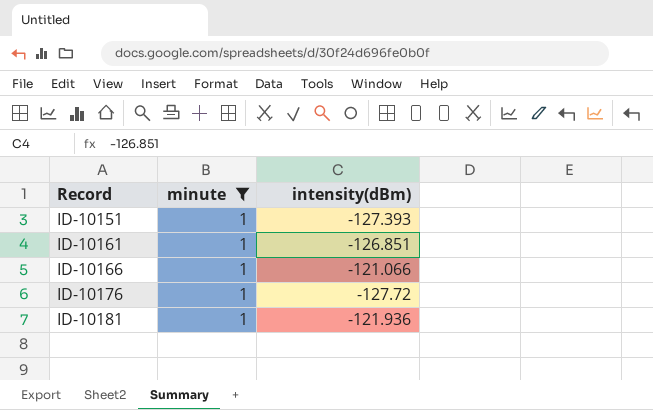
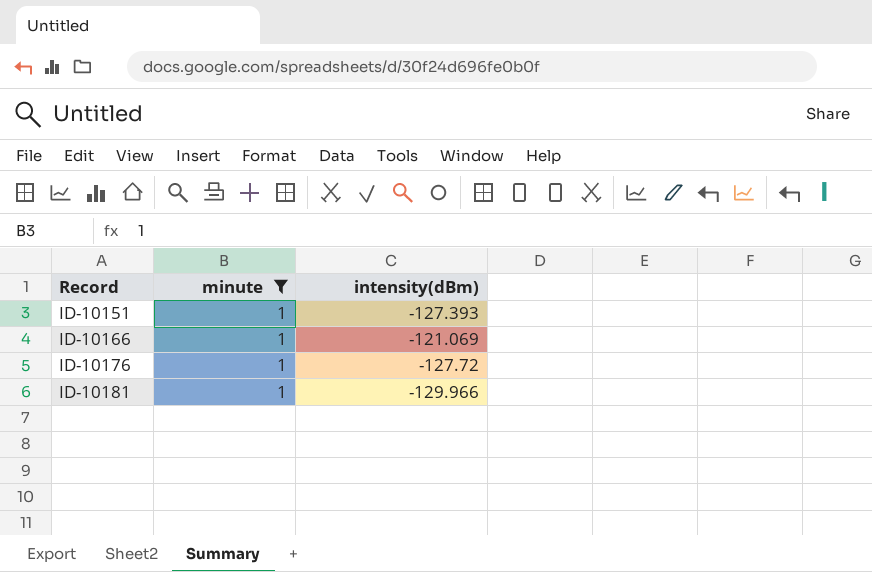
row ID-10161: 1 | -126.851 -> none
ID-10166 | intensity(dBm): -121.066 -> -121.069
ID-10181 | intensity(dBm): -121.936 -> -129.966

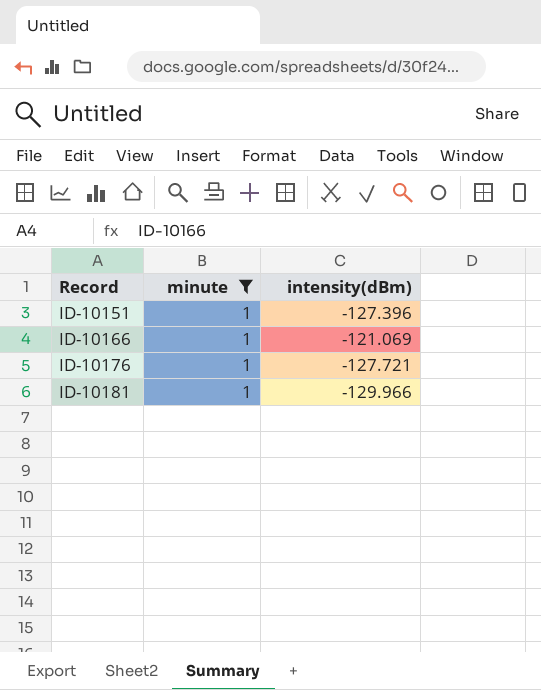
ID-10151 | intensity(dBm): -127.393 -> -127.396
ID-10176 | intensity(dBm): -127.72 -> -127.721

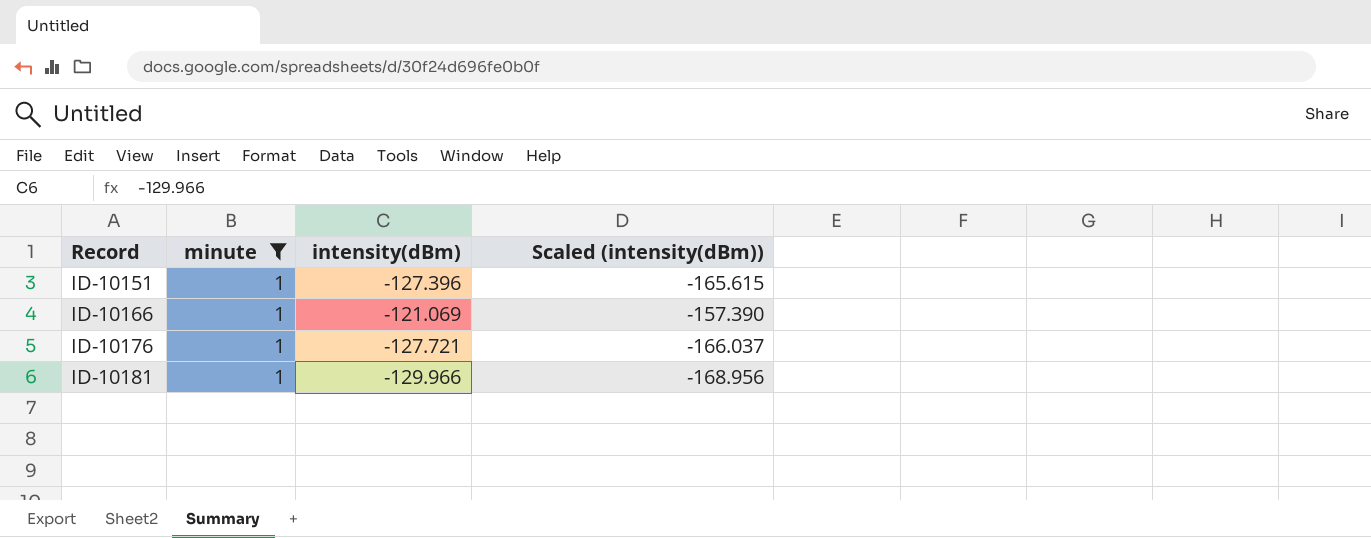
column Scaled (intensity(dBm)) | formula: none -> [intensity(dBm)] * 1.3

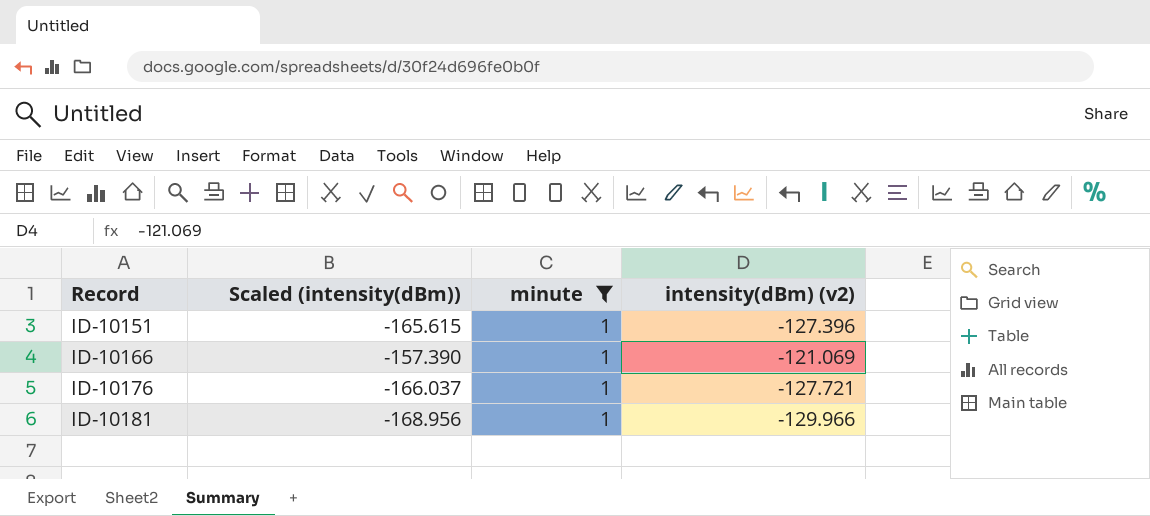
column Scaled (intensity(dBm)) | position: 4 -> 2
column name: intensity(dBm) -> intensity(dBm) (v2)

